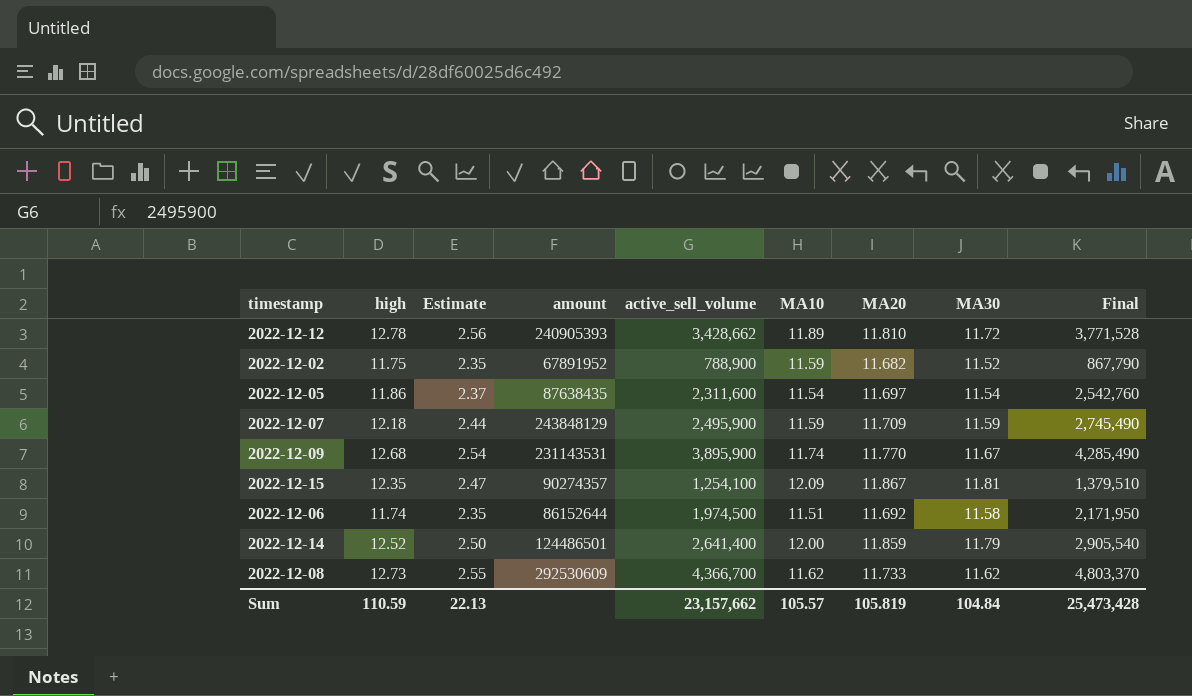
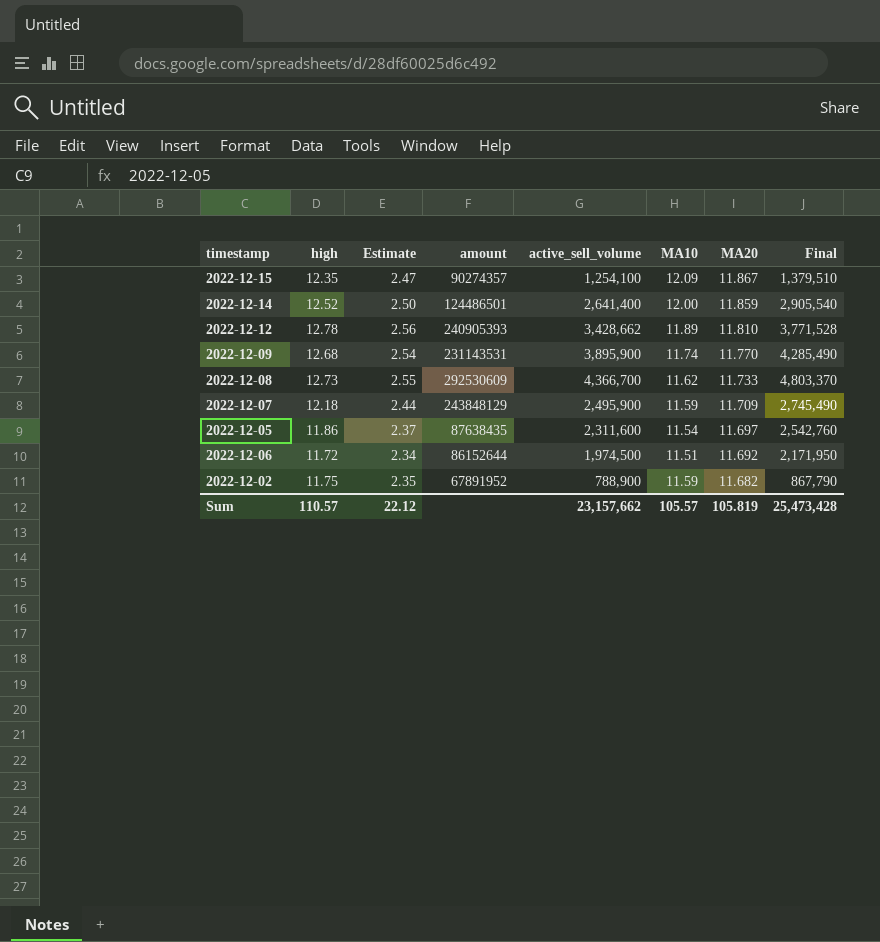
row order: none -> MA20 descending
column MA30 | position: 8 -> none
2022-12-06 | high: 11.74 -> 11.72
2022-12-06 | Estimate: 2.35 -> 2.34
Sum | high: 110.59 -> 110.57
Sum | Estimate: 22.13 -> 22.12

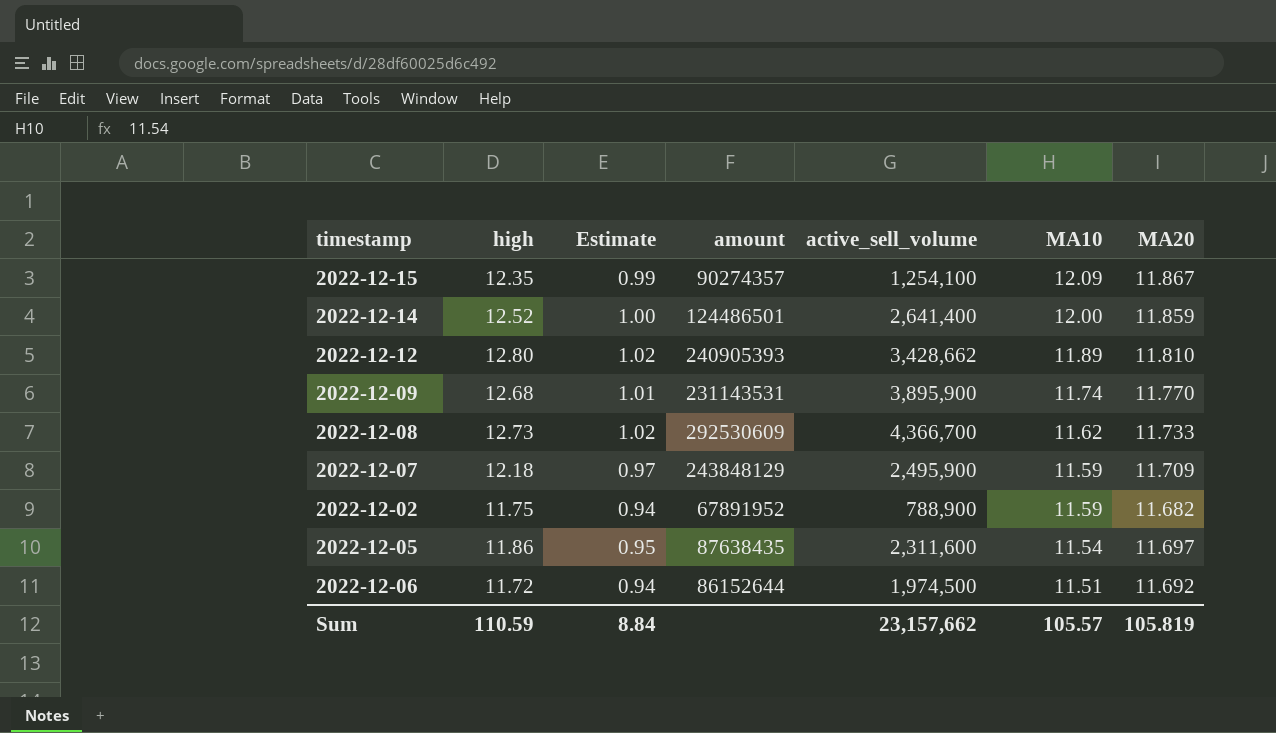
row order: MA20 descending -> MA10 descending
column Final | formula: [active_sell_volume] * 1.1 -> none
column Estimate | formula: [high] * 0.2 -> [high] * 0.08
2022-12-12 | high: 12.78 -> 12.80
Sum | high: 110.57 -> 110.59
Sum | Estimate: 22.12 -> 8.84

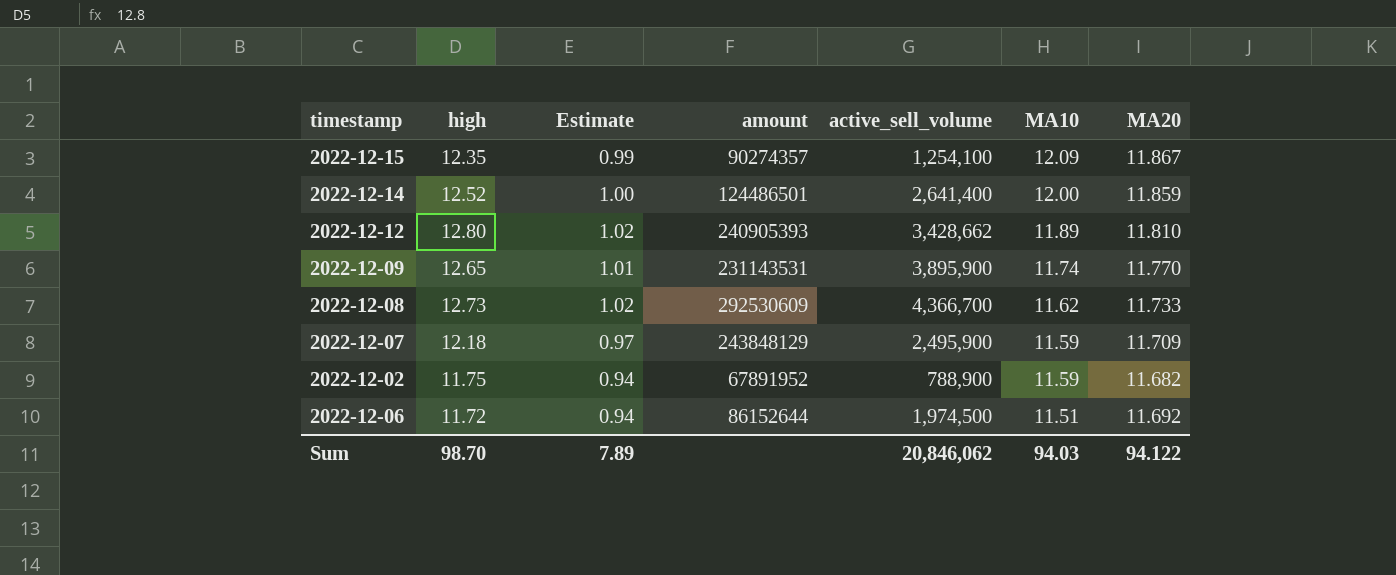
row 2022-12-05: 11.86 | 0.95 | 87638435 | 2,311,600 | 11.54 | 11.697 -> none
2022-12-09 | high: 12.68 -> 12.65
Sum | high: 110.59 -> 98.70
Sum | Estimate: 8.84 -> 7.89
Sum | active_sell_volume: 23,157,662 -> 20,846,062
Sum | MA10: 105.57 -> 94.03
Sum | MA20: 105.819 -> 94.122

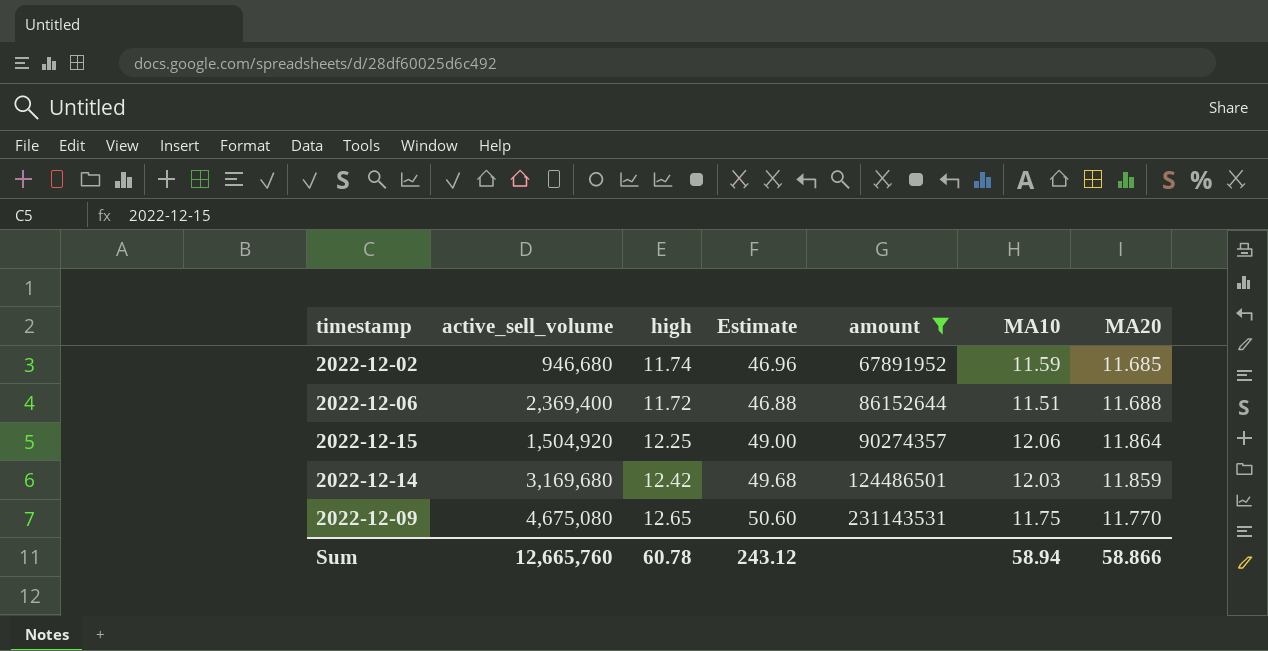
filter: none -> amount <= 231143531
row order: MA10 descending -> amount ascending
column active_sell_volume | position: 5 -> 2
column Estimate | formula: [high] * 0.08 -> [high] * 4
2022-12-02 | active_sell_volume: 788,900 -> 946,680
2022-12-02 | high: 11.75 -> 11.74
2022-12-02 | MA20: 11.682 -> 11.685
2022-12-06 | active_sell_volume: 1,974,500 -> 2,369,400
2022-12-06 | MA20: 11.692 -> 11.688
2022-12-15 | active_sell_volume: 1,254,100 -> 1,504,920
2022-12-15 | high: 12.35 -> 12.25
2022-12-15 | MA10: 12.09 -> 12.06
2022-12-15 | MA20: 11.867 -> 11.864
2022-12-14 | active_sell_volume: 2,641,400 -> 3,169,680
2022-12-14 | high: 12.52 -> 12.42
2022-12-14 | MA10: 12.00 -> 12.03
2022-12-09 | active_sell_volume: 3,895,900 -> 4,675,080
2022-12-09 | MA10: 11.74 -> 11.75
Sum | active_sell_volume: 20,846,062 -> 12,665,760
Sum | high: 98.70 -> 60.78
Sum | Estimate: 7.89 -> 243.12
Sum | MA10: 94.03 -> 58.94
Sum | MA20: 94.122 -> 58.866

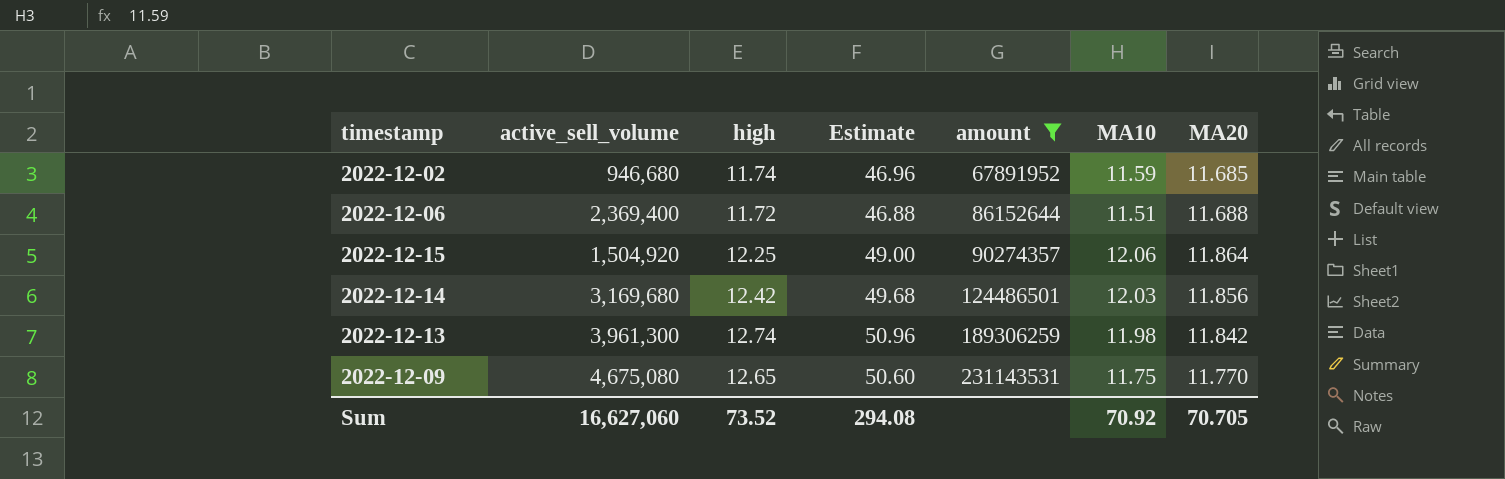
2022-12-14 | MA20: 11.859 -> 11.856
row 2022-12-13: none -> 3,961,300 | 12.74 | 50.96 | 189306259 | 11.98 | 11.842
Sum | active_sell_volume: 12,665,760 -> 16,627,060
Sum | high: 60.78 -> 73.52
Sum | Estimate: 243.12 -> 294.08
Sum | MA10: 58.94 -> 70.92
Sum | MA20: 58.866 -> 70.705

